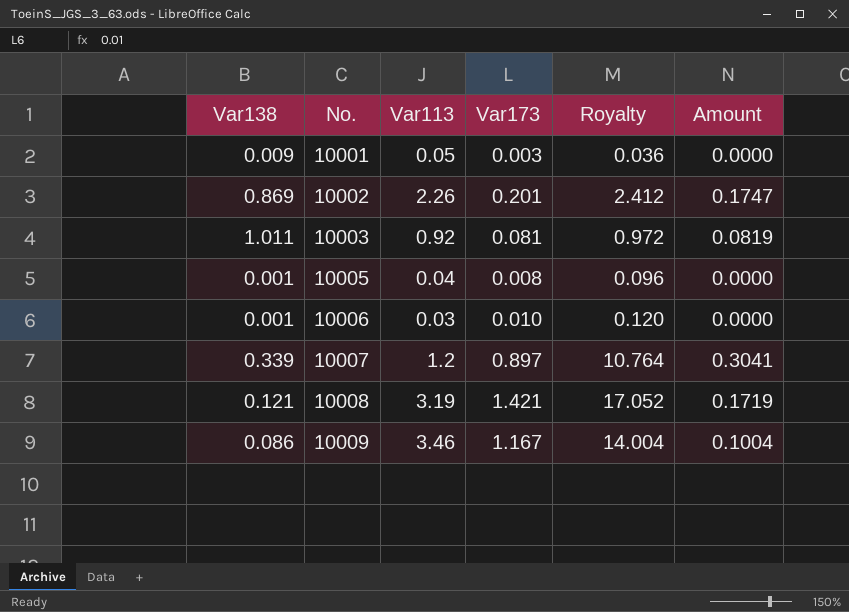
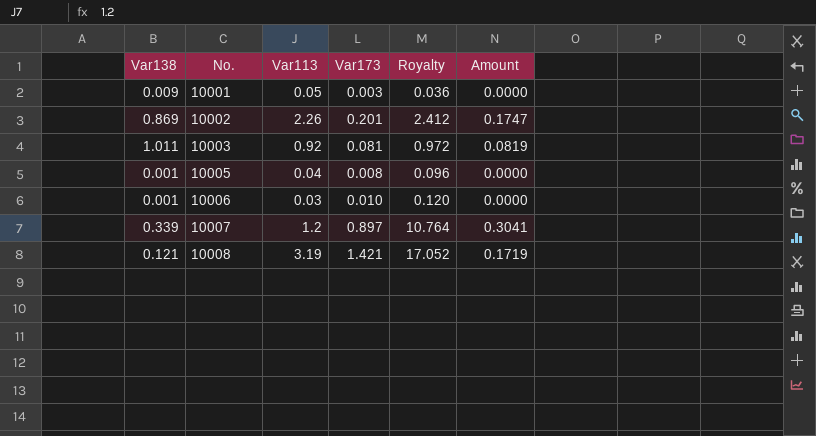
row 10009: 0.086 | 3.46 | 1.167 | 14.004 | 0.1004 -> none

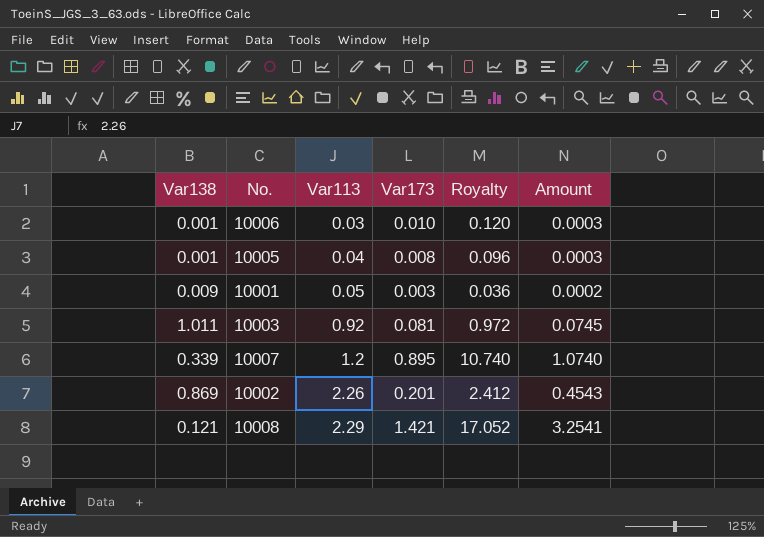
row order: No. ascending -> Var113 ascending
column Amount | formula: [Var138] * [Var173] -> [Var113] * [Var173]
10007 | Var173: 0.897 -> 0.895
10007 | Royalty: 10.764 -> 10.740
10008 | Var113: 3.19 -> 2.29

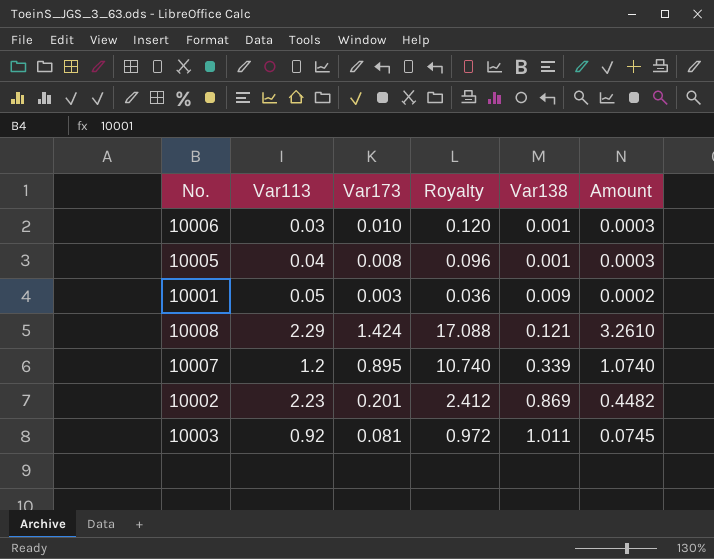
row order: Var113 ascending -> Var138 ascending
column Var138 | position: 1 -> 5
10008 | Var173: 1.421 -> 1.424
10008 | Royalty: 17.052 -> 17.088
10008 | Amount: 3.2541 -> 3.2610
10002 | Var113: 2.26 -> 2.23
10002 | Amount: 0.4543 -> 0.4482

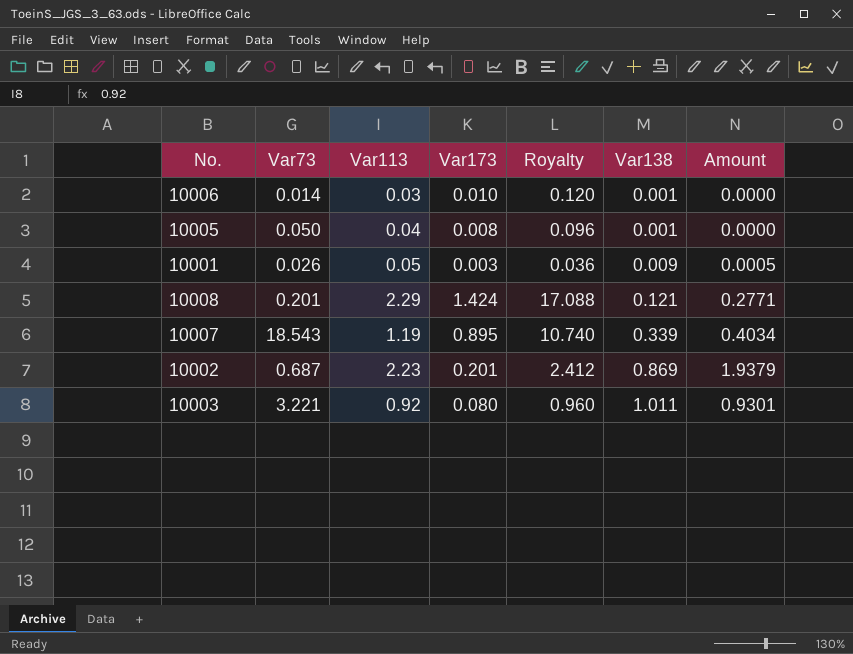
column Var73 | position: none -> 2
column Amount | formula: [Var113] * [Var173] -> [Var113] * [Var138]
10007 | Var113: 1.2 -> 1.19
10003 | Var173: 0.081 -> 0.080
10003 | Royalty: 0.972 -> 0.960

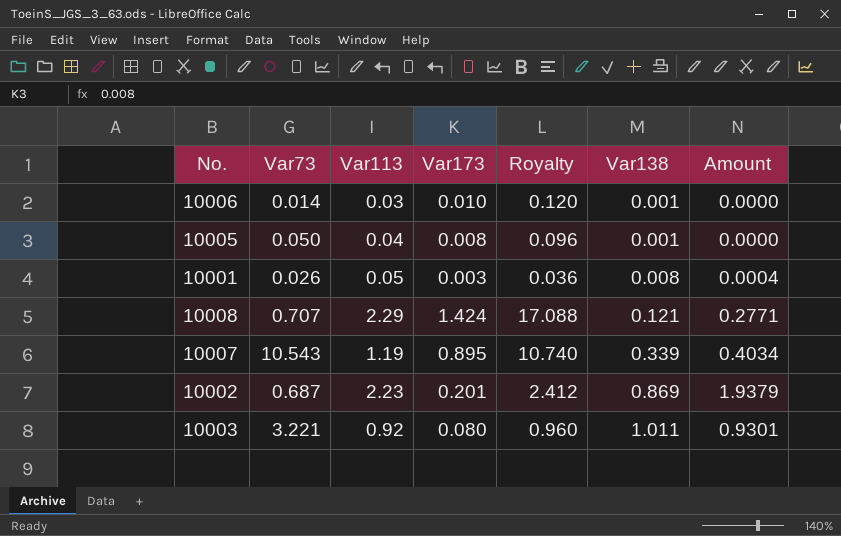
10001 | Var138: 0.009 -> 0.008
10001 | Amount: 0.0005 -> 0.0004
10008 | Var73: 0.201 -> 0.707
10007 | Var73: 18.543 -> 10.543

